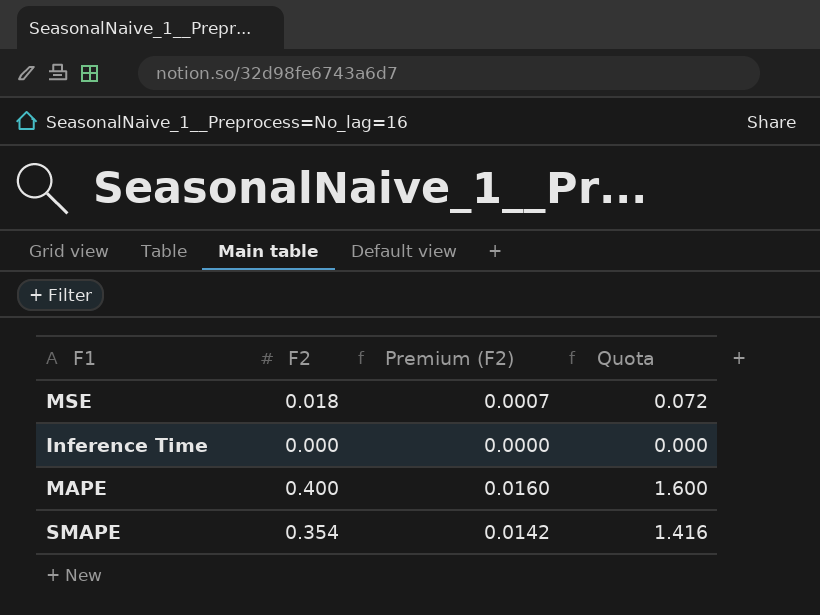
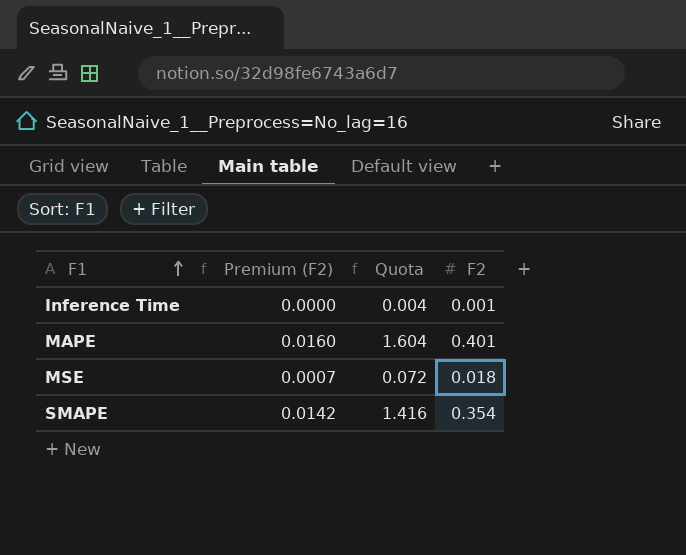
row order: none -> F1 ascending
column F2 | position: 2 -> 4
Inference Time | Quota: 0.000 -> 0.004
Inference Time | F2: 0.000 -> 0.001
MAPE | Quota: 1.600 -> 1.604
MAPE | F2: 0.400 -> 0.401

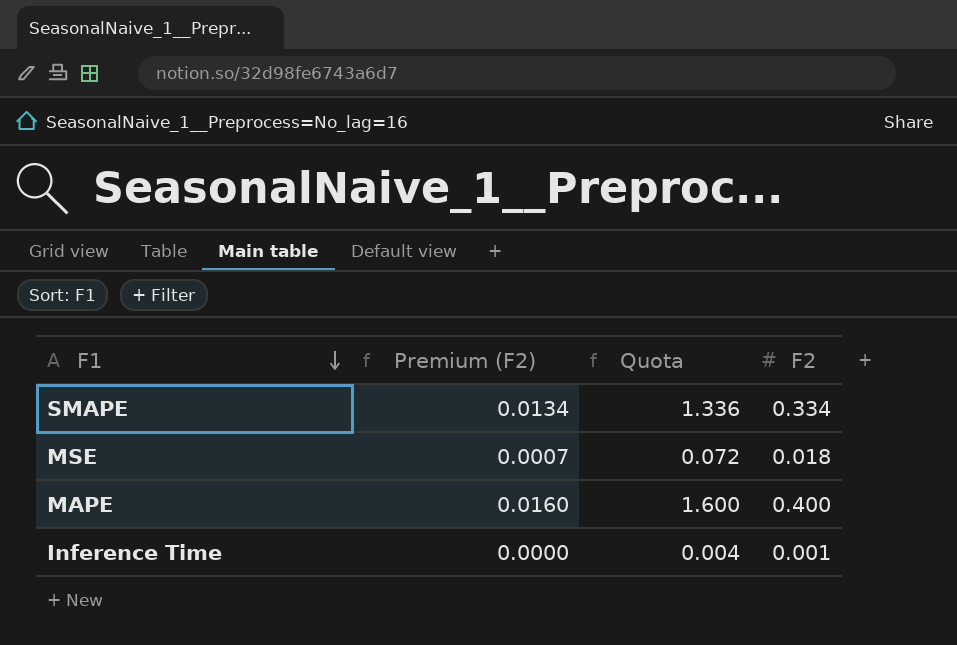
row order: F1 ascending -> F1 descending
SMAPE | Premium (F2): 0.0142 -> 0.0134
SMAPE | Quota: 1.416 -> 1.336
SMAPE | F2: 0.354 -> 0.334
MAPE | Quota: 1.604 -> 1.600
MAPE | F2: 0.401 -> 0.400

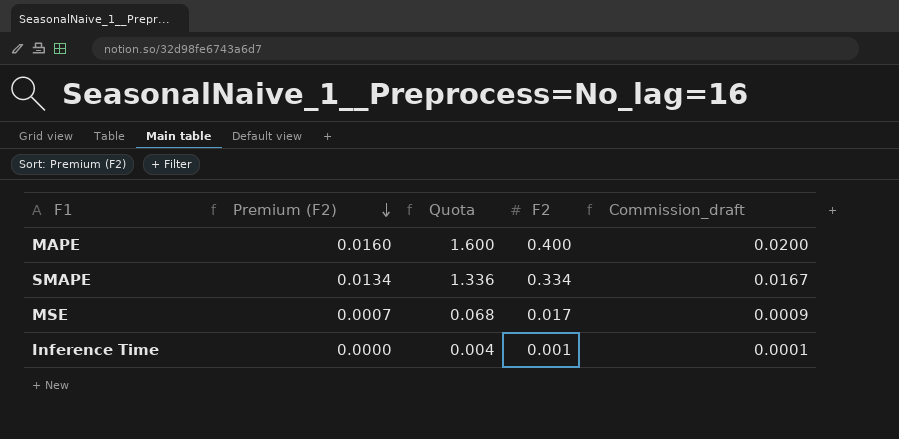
row order: F1 descending -> Premium (F2) descending
column Commission_draft | formula: none -> [F2] * 0.05
MSE | Quota: 0.072 -> 0.068
MSE | F2: 0.018 -> 0.017

